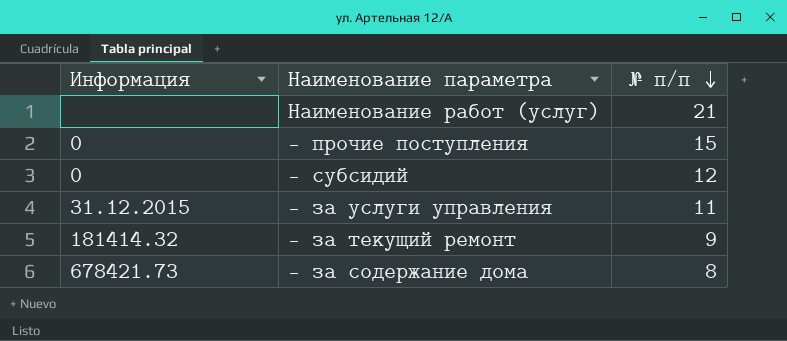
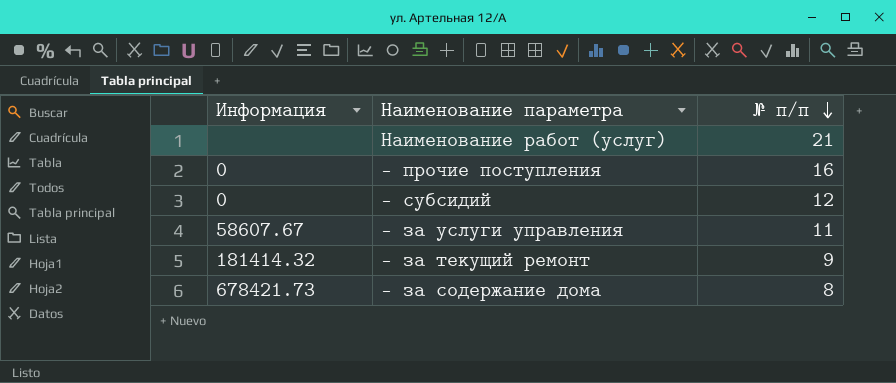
— прочие поступления | № п/п: 15 -> 16
— за услуги управления | Информация: 31.12.2015 -> 58607.67

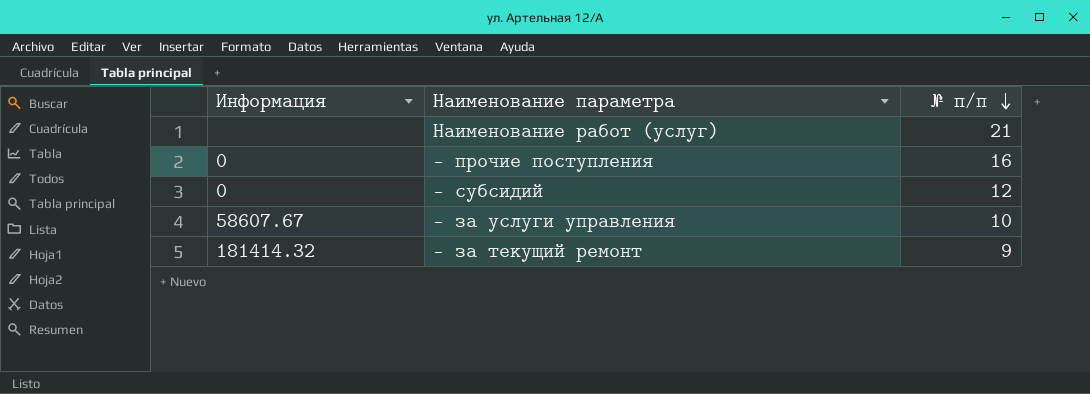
row — за содержание дома: 678421.73 | 8 -> none
— за услуги управления | № п/п: 11 -> 10

